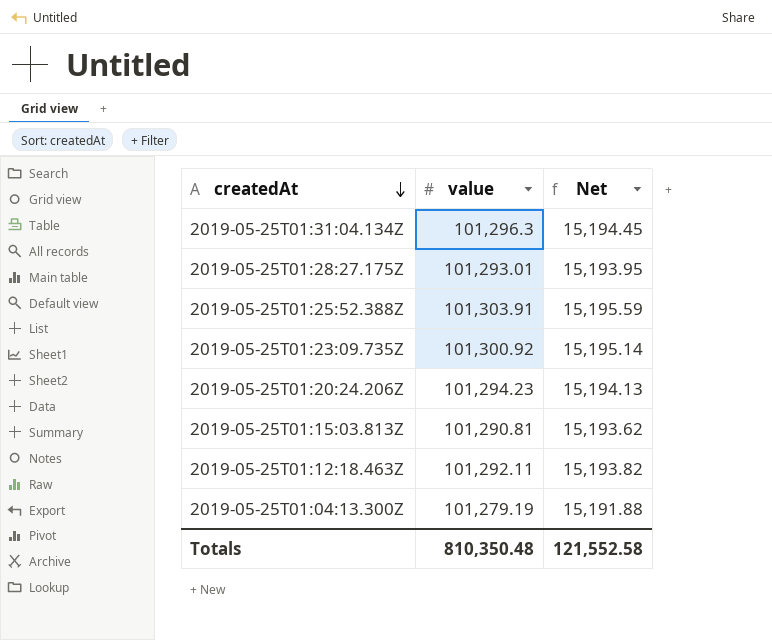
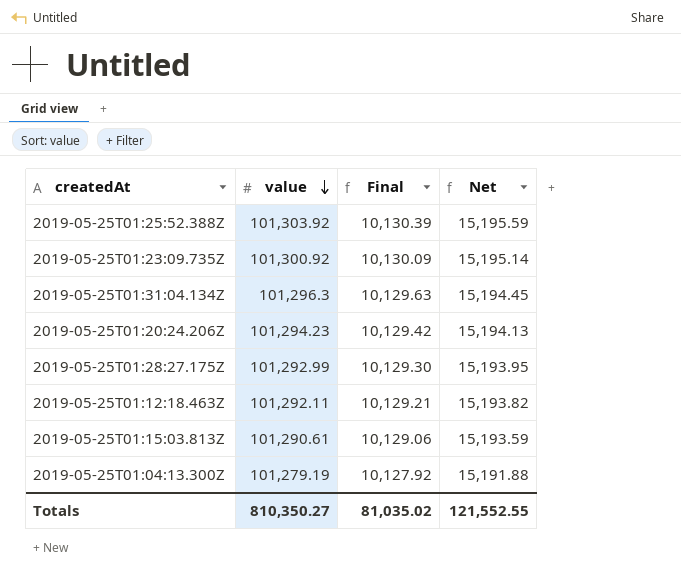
row order: createdAt descending -> value descending
column Final | formula: none -> [value] * 0.1
2019-05-25T01:25:52.388Z | value: 101,303.91 -> 101,303.92
2019-05-25T01:28:27.175Z | value: 101,293.01 -> 101,292.99
2019-05-25T01:15:03.813Z | value: 101,290.81 -> 101,290.61
2019-05-25T01:15:03.813Z | Net: 15,193.62 -> 15,193.59
Totals | value: 810,350.48 -> 810,350.27
Totals | Net: 121,552.58 -> 121,552.55

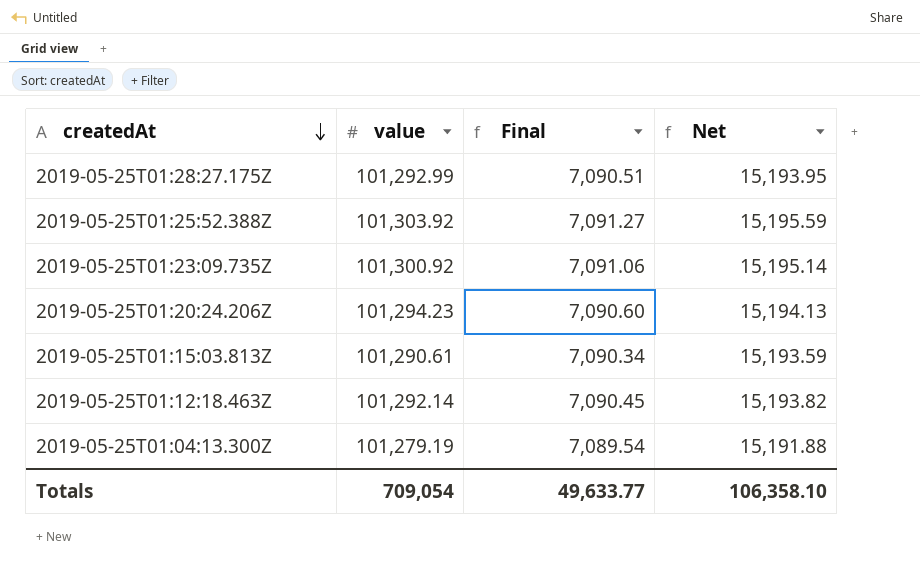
row order: value descending -> createdAt descending
column Final | formula: [value] * 0.1 -> [value] * 0.07
row 2019-05-25T01:31:04.134Z: 101,296.3 | 10,129.63 | 15,194.45 -> none
2019-05-25T01:12:18.463Z | value: 101,292.11 -> 101,292.14
Totals | value: 810,350.27 -> 709,054
Totals | Final: 81,035.02 -> 49,633.77
Totals | Net: 121,552.55 -> 106,358.10

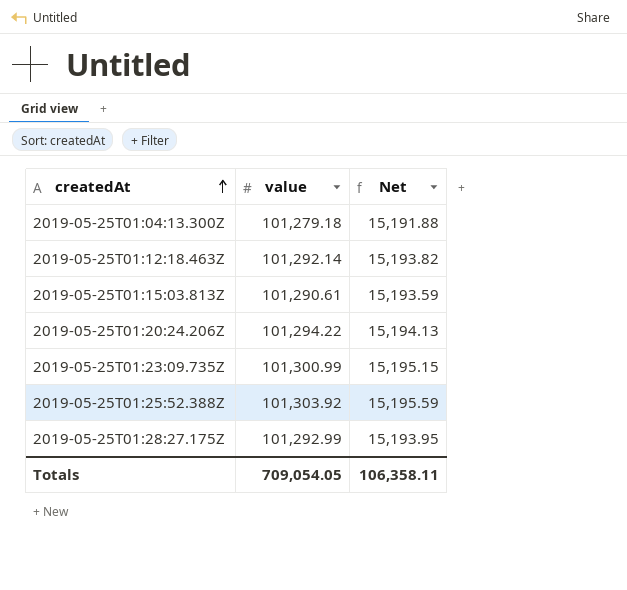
row order: createdAt descending -> createdAt ascending
column Final | formula: [value] * 0.07 -> none
2019-05-25T01:04:13.300Z | value: 101,279.19 -> 101,279.18
2019-05-25T01:20:24.206Z | value: 101,294.23 -> 101,294.22
2019-05-25T01:23:09.735Z | value: 101,300.92 -> 101,300.99
2019-05-25T01:23:09.735Z | Net: 15,195.14 -> 15,195.15
Totals | value: 709,054 -> 709,054.05
Totals | Net: 106,358.10 -> 106,358.11

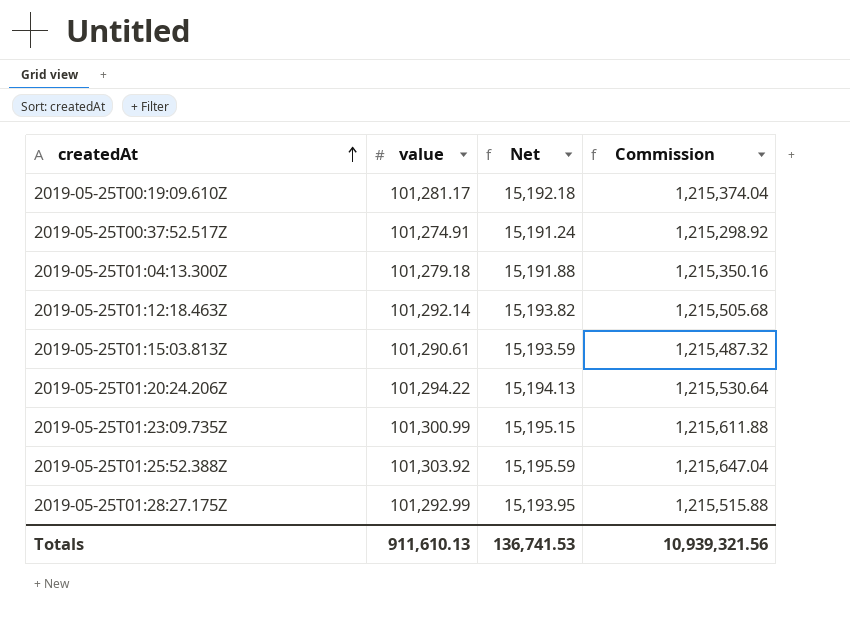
column Commission | formula: none -> [value] * 12
row 2019-05-25T00:19:09.610Z: none -> 101,281.17 | 15,192.18 | 1,215,374.04
row 2019-05-25T00:37:52.517Z: none -> 101,274.91 | 15,191.24 | 1,215,298.92
Totals | value: 709,054.05 -> 911,610.13
Totals | Net: 106,358.11 -> 136,741.53

